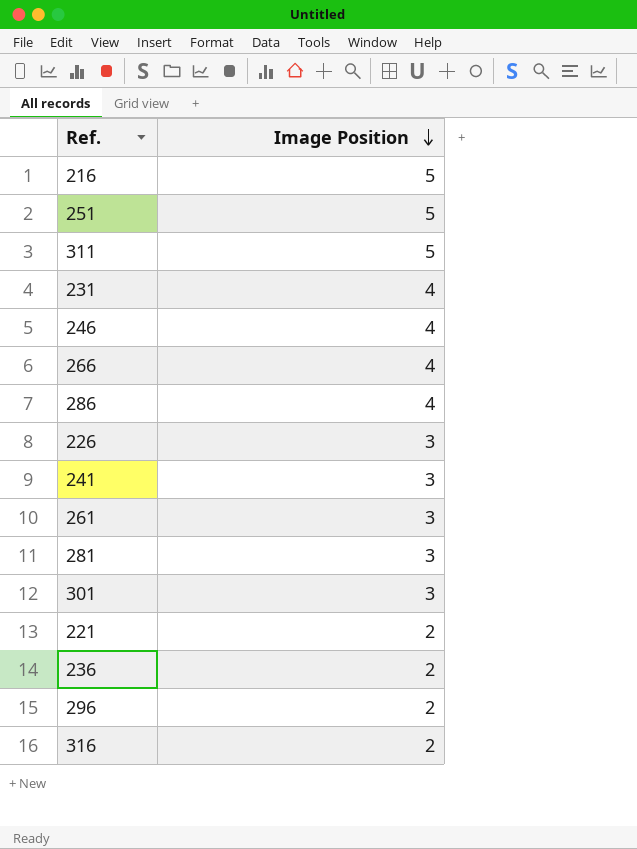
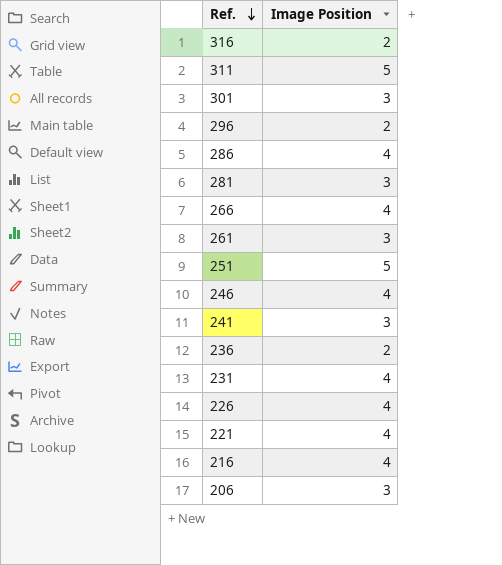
row order: Image Position descending -> Ref. descending
226 | Image Position: 3 -> 4
221 | Image Position: 2 -> 4
216 | Image Position: 5 -> 4
row 206: none -> 3

